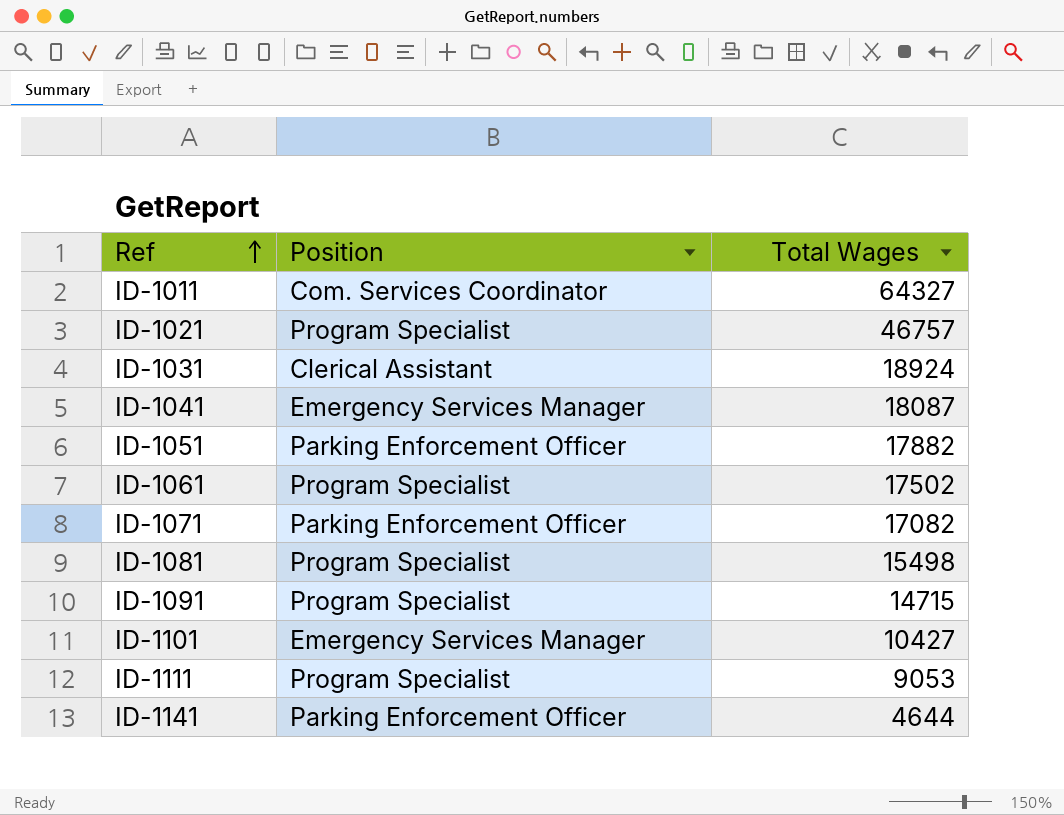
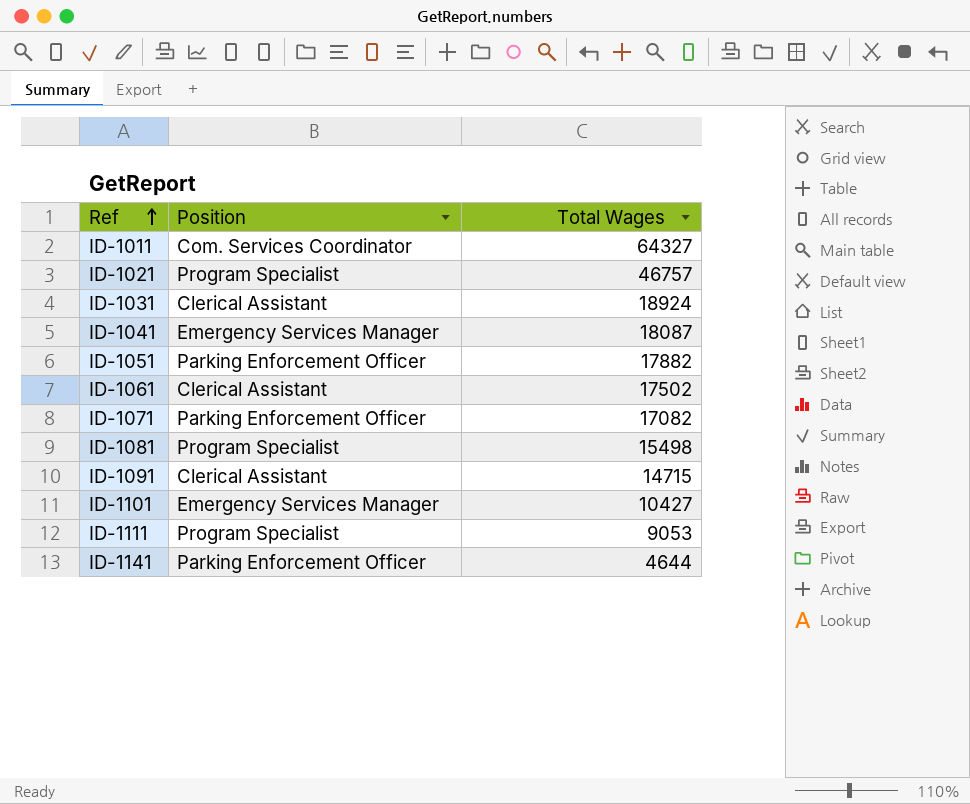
ID-1061 | Position: Program Specialist -> Clerical Assistant
ID-1091 | Position: Program Specialist -> Clerical Assistant

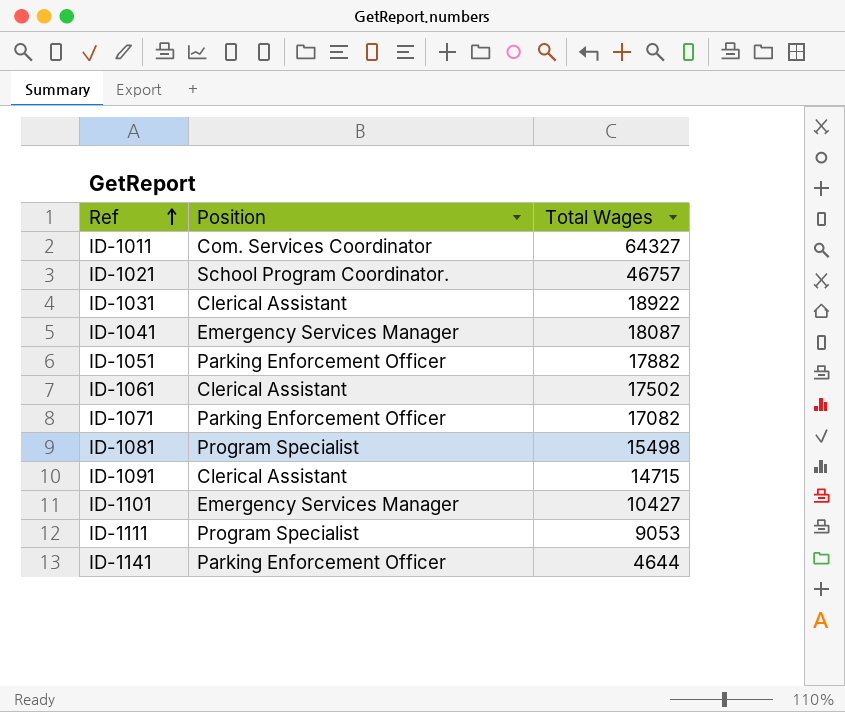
ID-1021 | Position: Program Specialist -> School Program Coordinator.
ID-1031 | Total Wages: 18924 -> 18922

